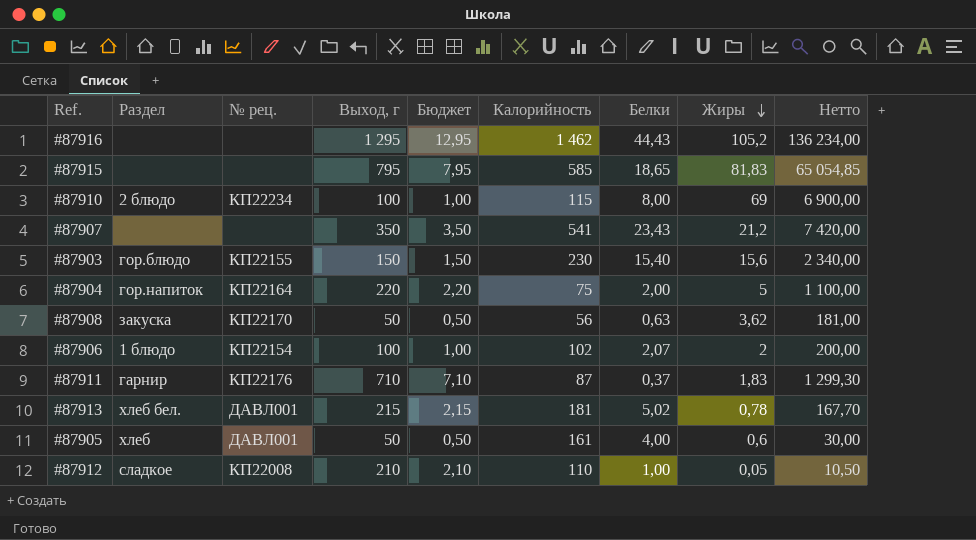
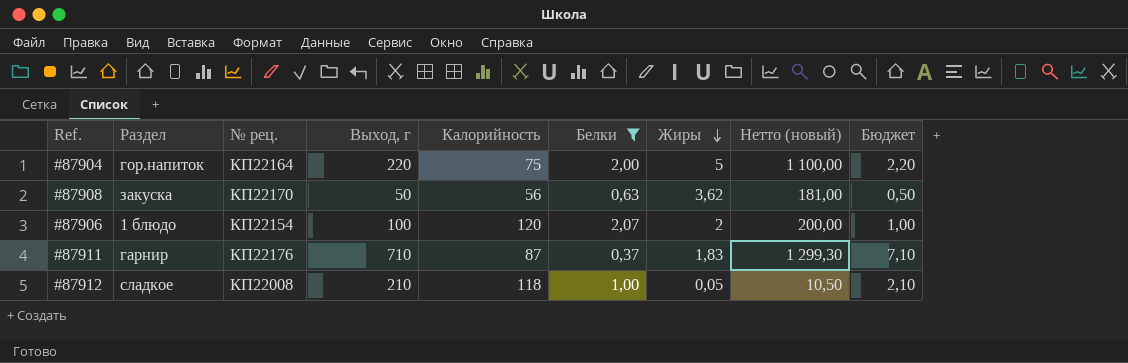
filter: none -> Белки <= 2,07
column name: Нетто -> Нетто (новый)
column Бюджет | position: 5 -> 9
#87906 | Калорийность: 102 -> 120
#87912 | Калорийность: 110 -> 118

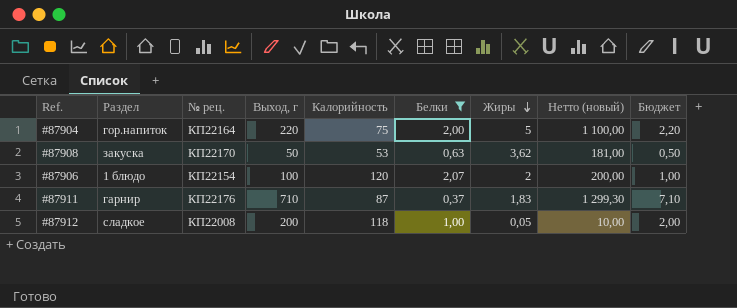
#87908 | Калорийность: 56 -> 53
#87912 | Выход, г: 210 -> 200
#87912 | Нетто (новый): 10,50 -> 10,00
#87912 | Бюджет: 2,10 -> 2,00

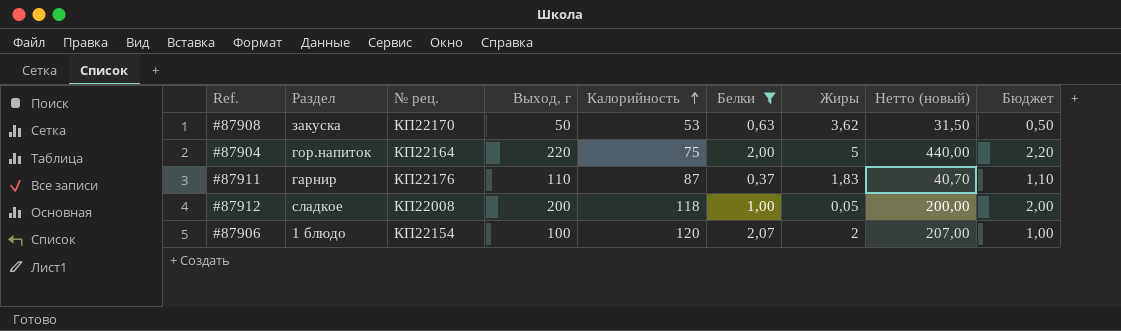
row order: Жиры descending -> Калорийность ascending
column Нетто (новый) | formula: [Выход, г] * [Жиры] -> [Выход, г] * [Белки]
#87911 | Выход, г: 710 -> 110
#87911 | Бюджет: 7,10 -> 1,10

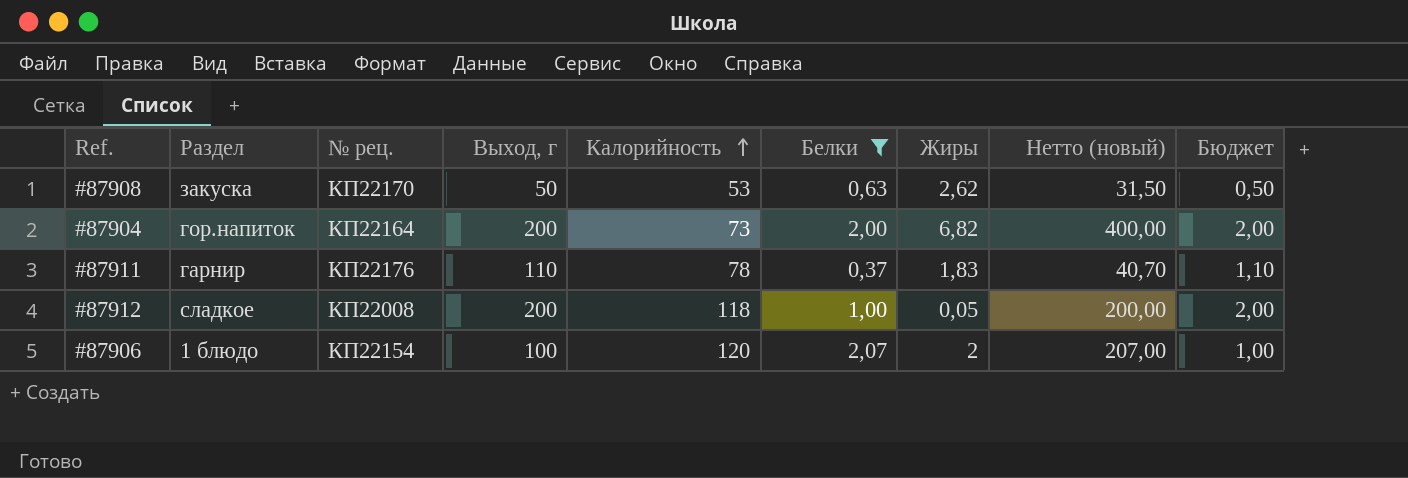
#87908 | Жиры: 3,62 -> 2,62
#87904 | Выход, г: 220 -> 200
#87904 | Калорийность: 75 -> 73
#87904 | Жиры: 5 -> 6,82
#87904 | Нетто (новый): 440,00 -> 400,00
#87904 | Бюджет: 2,20 -> 2,00
#87911 | Калорийность: 87 -> 78

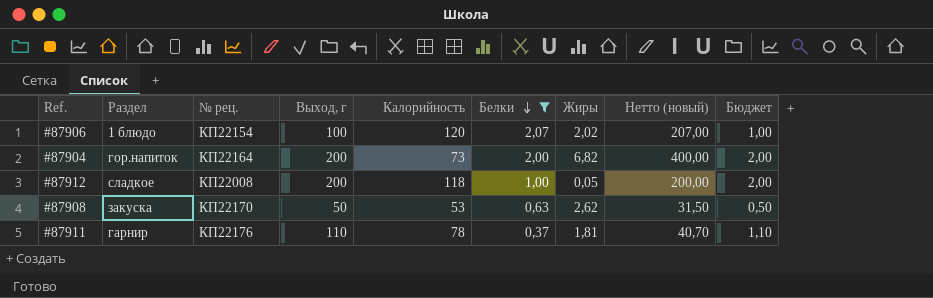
row order: Калорийность ascending -> Белки descending
#87906 | Жиры: 2 -> 2,02
#87911 | Жиры: 1,83 -> 1,81

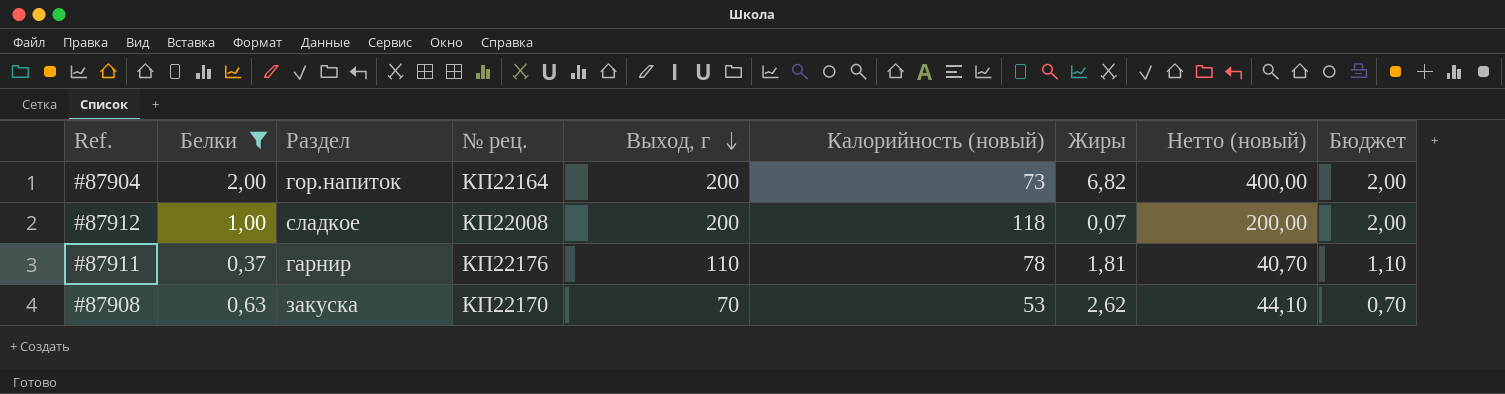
row order: Белки descending -> Выход, г descending
column Белки | position: 6 -> 2
column name: Калорийность -> Калорийность (новый)
row #87906: 1 блюдо | КП22154 | 100 | 120 | 2,07 | 2,02 | 207,00 | 1,00 -> none
#87912 | Жиры: 0,05 -> 0,07
#87908 | Выход, г: 50 -> 70
#87908 | Нетто (новый): 31,50 -> 44,10
#87908 | Бюджет: 0,50 -> 0,70

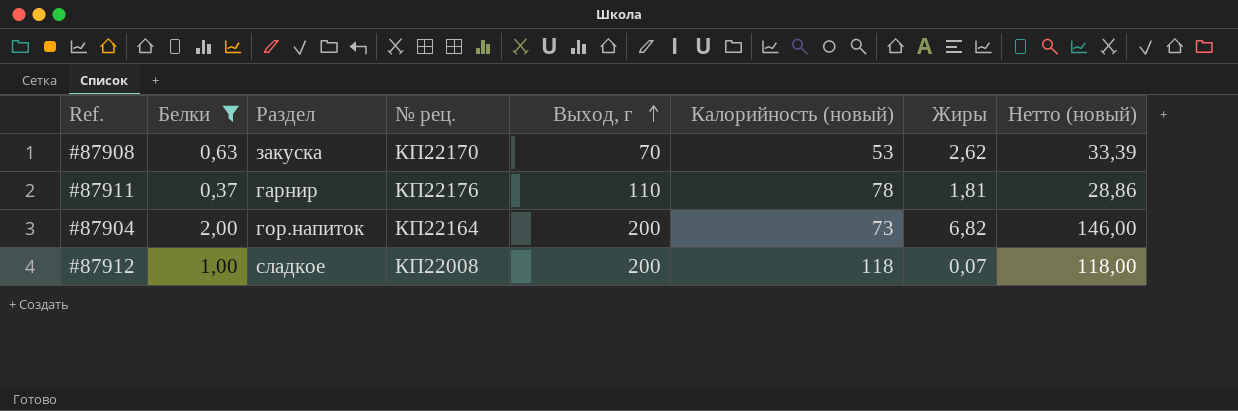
row order: Выход, г descending -> Выход, г ascending
column Бюджет | formula: [Выход, г] * 0,01 -> none
column Нетто (новый) | formula: [Белки] * [Выход, г] -> [Белки] * [Калорийность (новый)]

